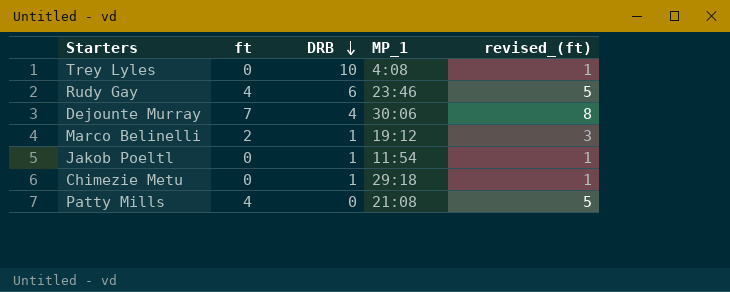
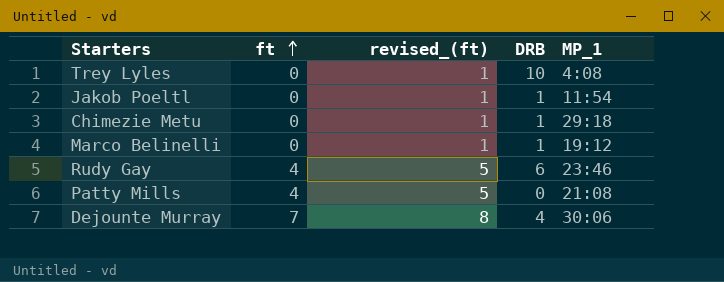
row order: DRB descending -> ft ascending
column revised_(ft) | position: 5 -> 3
Marco Belinelli | ft: 2 -> 0
Marco Belinelli | revised_(ft): 3 -> 1

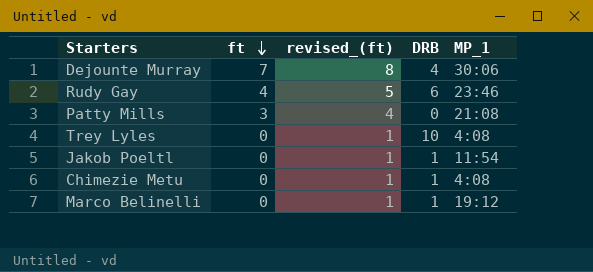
row order: ft ascending -> ft descending
Patty Mills | ft: 4 -> 3
Patty Mills | revised_(ft): 5 -> 4
Chimezie Metu | MP_1: 29:18 -> 4:08

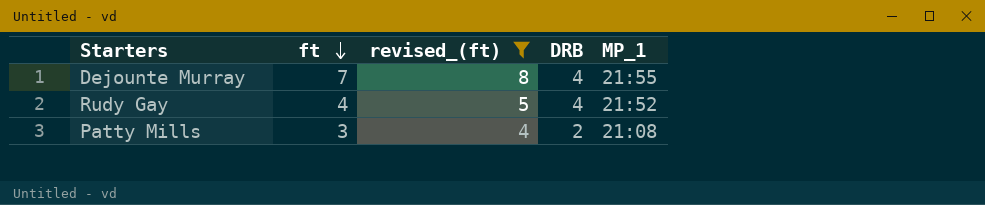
filter: none -> revised_(ft) != 1
Dejounte Murray | MP_1: 30:06 -> 21:55
Rudy Gay | DRB: 6 -> 4
Rudy Gay | MP_1: 23:46 -> 21:52
Patty Mills | DRB: 0 -> 2

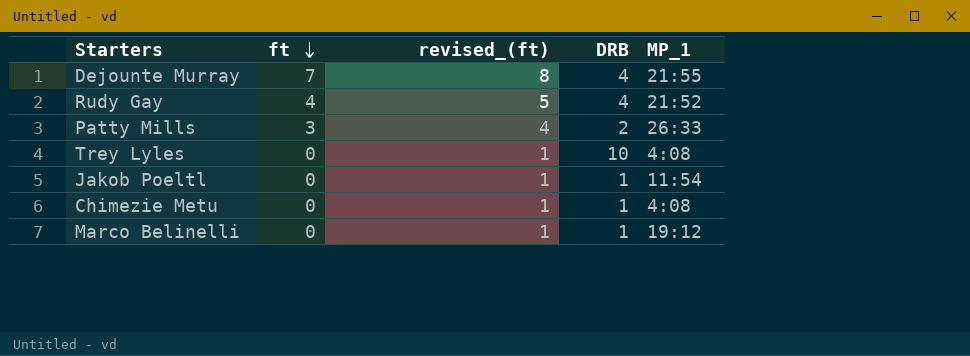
filter: revised_(ft) != 1 -> none
Patty Mills | MP_1: 21:08 -> 26:33

